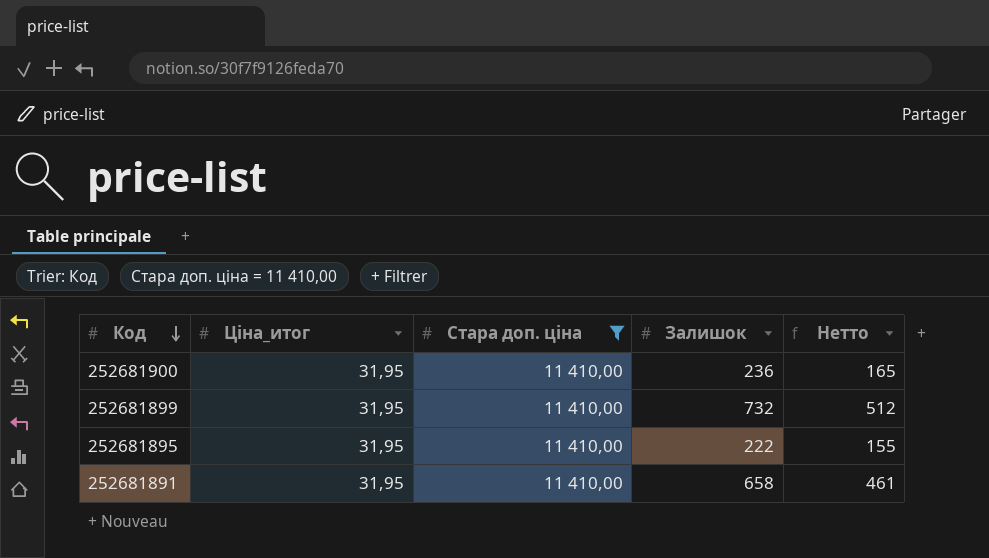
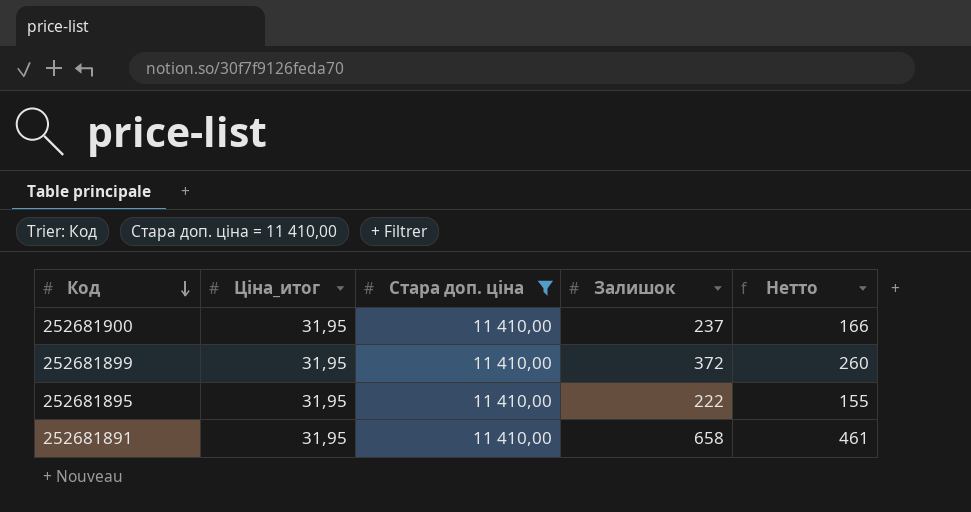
252681900 | Залишок: 236 -> 237
252681900 | Нетто: 165 -> 166
252681899 | Залишок: 732 -> 372
252681899 | Нетто: 512 -> 260

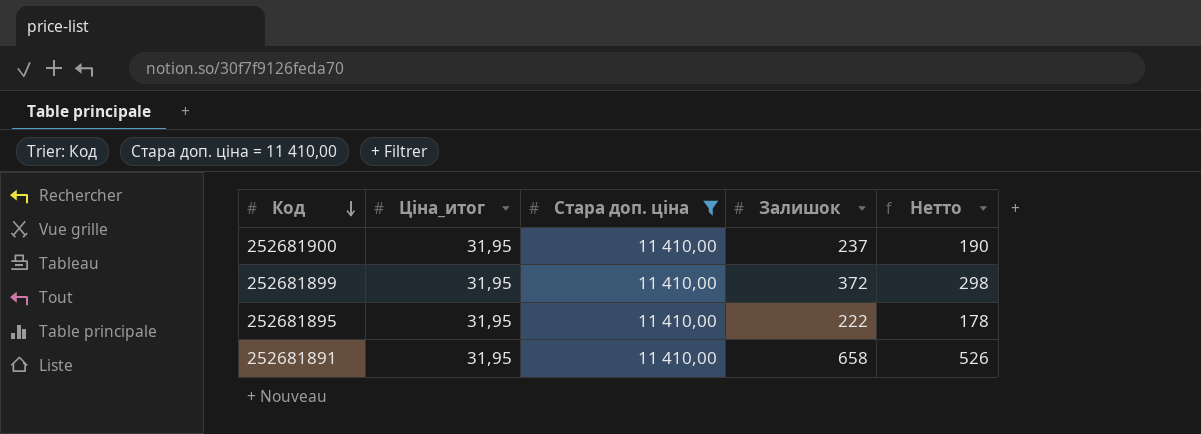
column Нетто | formula: [Залишок] * 0,7 -> [Залишок] * 0,8

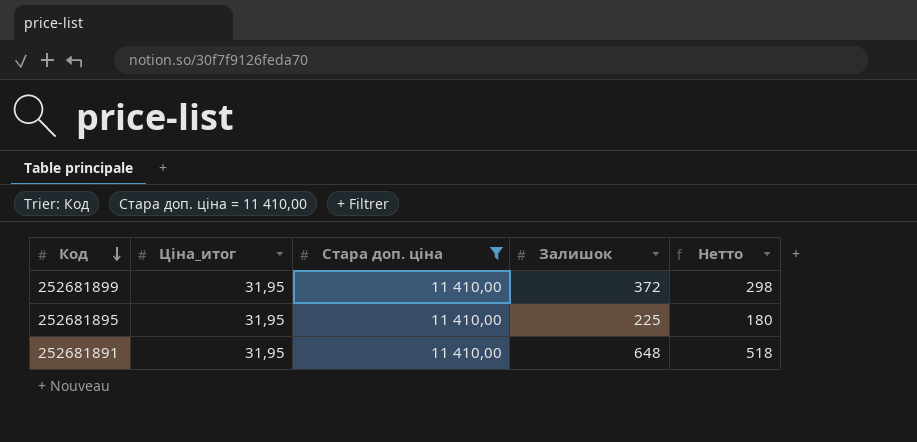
row 252681900: 31,95 | 11 410,00 | 237 | 190 -> none
252681895 | Залишок: 222 -> 225
252681895 | Нетто: 178 -> 180
252681891 | Залишок: 658 -> 648
252681891 | Нетто: 526 -> 518

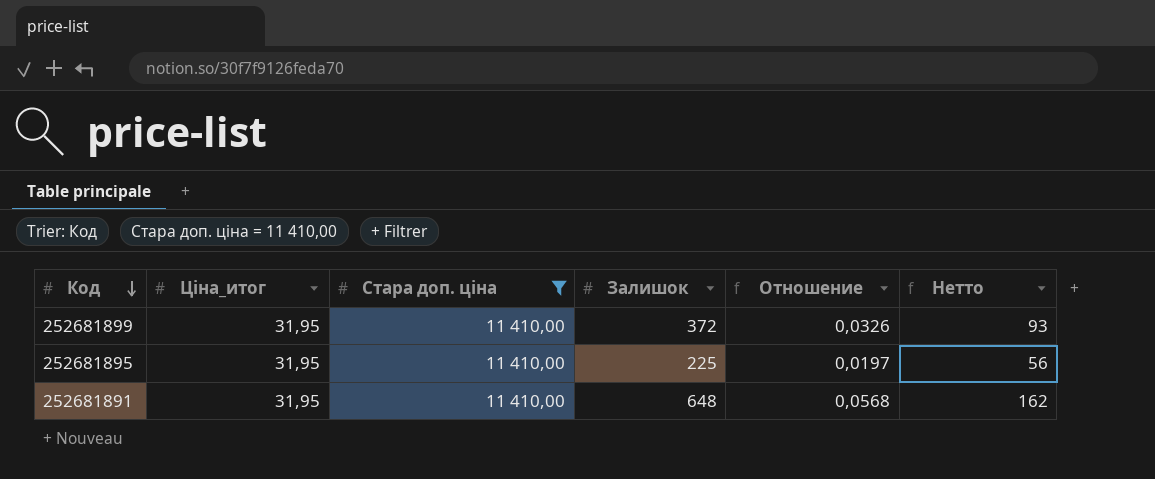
column Отношение | formula: none -> [Залишок] / [Стара доп. ціна]
column Нетто | formula: [Залишок] * 0,8 -> [Залишок] * 0,25

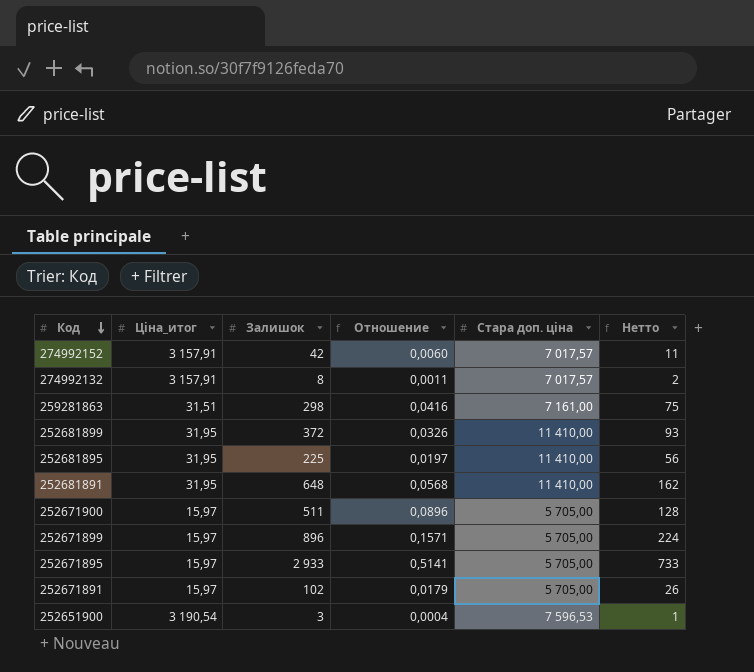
filter: Стара доп. ціна = 11 410,00 -> none
column Стара доп. ціна | position: 3 -> 5

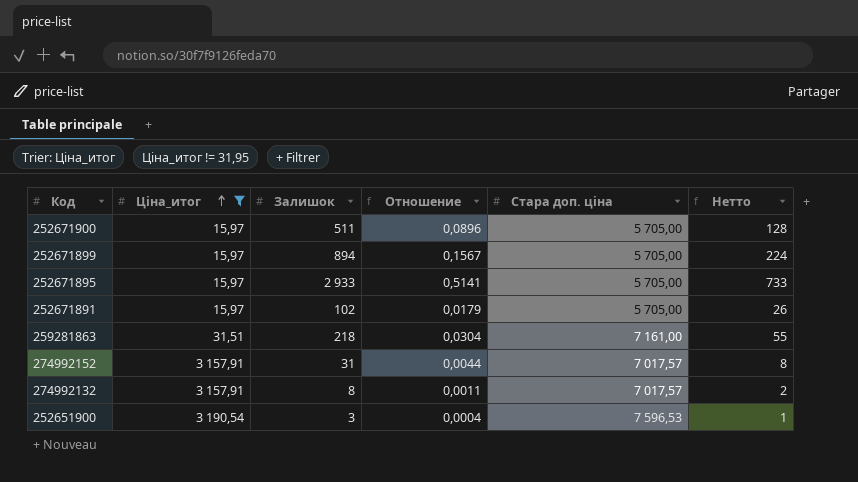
filter: none -> Ціна_итог != 31,95
row order: Код descending -> Ціна_итог ascending
252671899 | Залишок: 896 -> 894
252671899 | Отношение: 0,1571 -> 0,1567
259281863 | Залишок: 298 -> 218
259281863 | Отношение: 0,0416 -> 0,0304
259281863 | Нетто: 75 -> 55
274992152 | Залишок: 42 -> 31
274992152 | Отношение: 0,0060 -> 0,0044
274992152 | Нетто: 11 -> 8

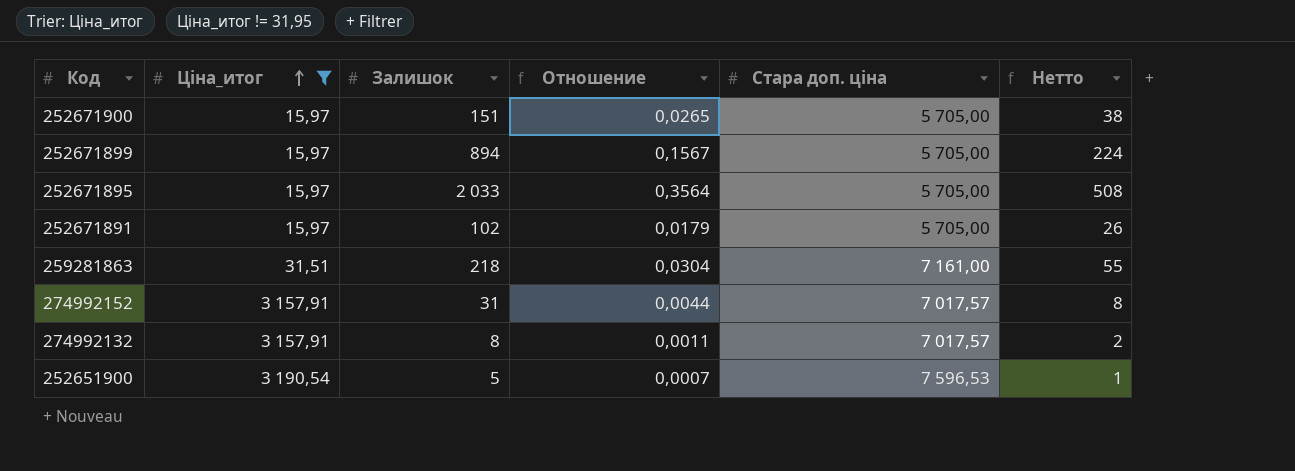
252671900 | Залишок: 511 -> 151
252671900 | Отношение: 0,0896 -> 0,0265
252671900 | Нетто: 128 -> 38
252671895 | Залишок: 2 933 -> 2 033
252671895 | Отношение: 0,5141 -> 0,3564
252671895 | Нетто: 733 -> 508
252651900 | Залишок: 3 -> 5
252651900 | Отношение: 0,0004 -> 0,0007

